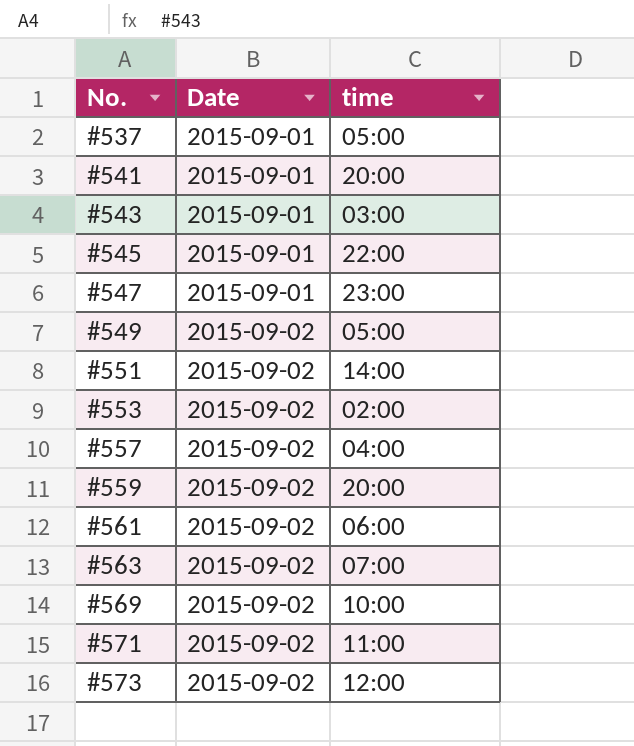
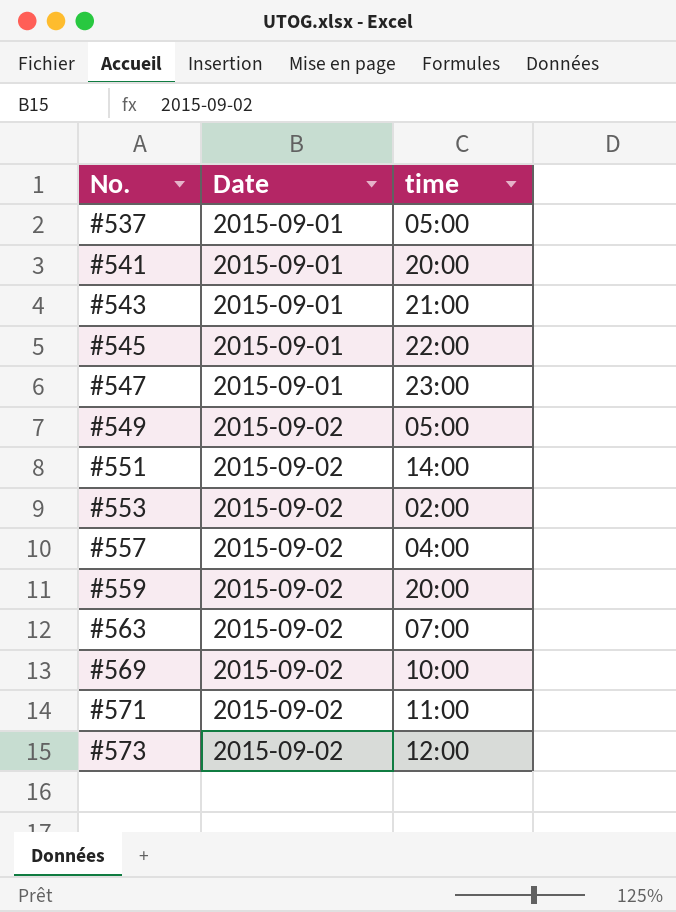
row #561: 2015-09-02 | 06:00 -> none
#543 | time: 03:00 -> 21:00

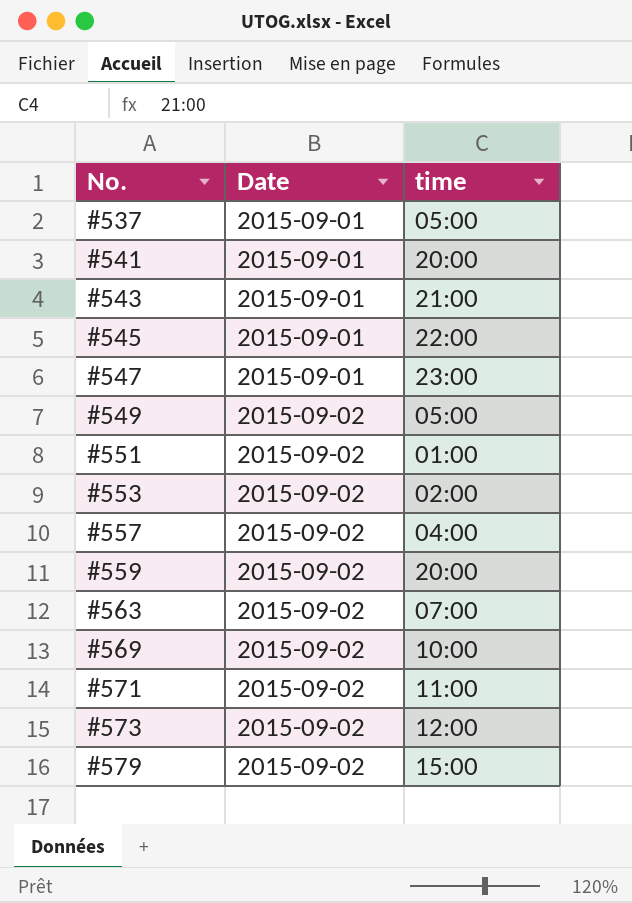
#551 | time: 14:00 -> 01:00
row #579: none -> 2015-09-02 | 15:00

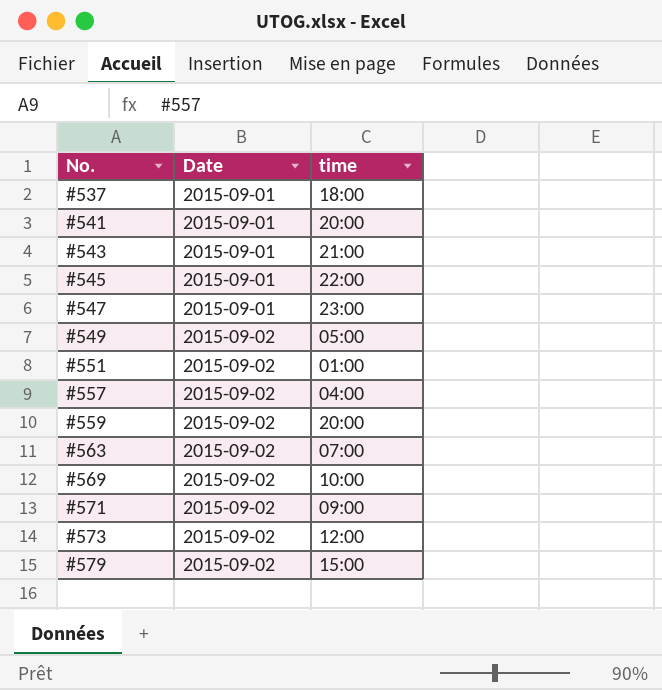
row #553: 2015-09-02 | 02:00 -> none
#537 | time: 05:00 -> 18:00
#571 | time: 11:00 -> 09:00

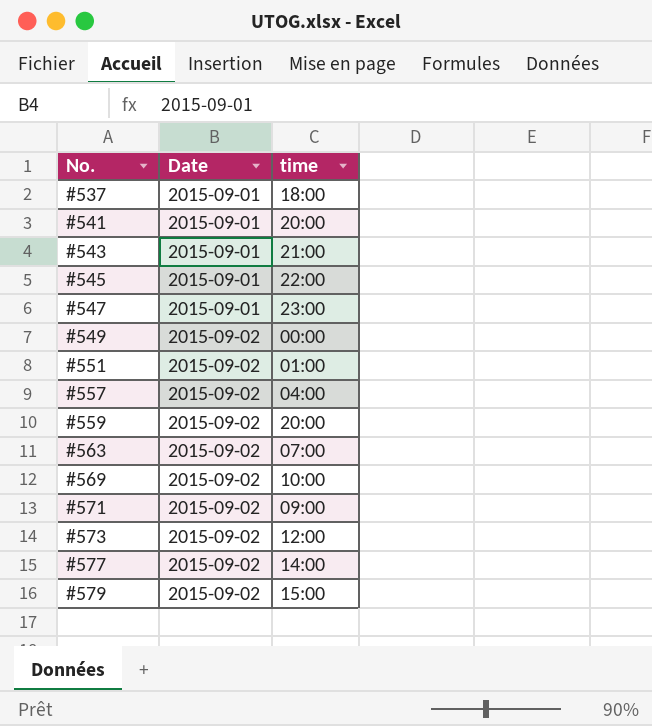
#549 | time: 05:00 -> 00:00
row #577: none -> 2015-09-02 | 14:00

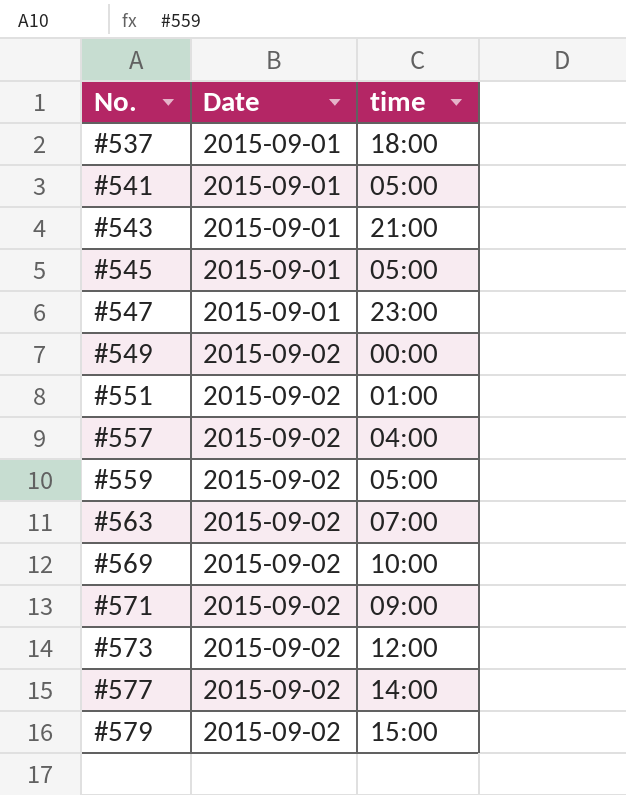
#541 | time: 20:00 -> 05:00
#545 | time: 22:00 -> 05:00
#559 | time: 20:00 -> 05:00

